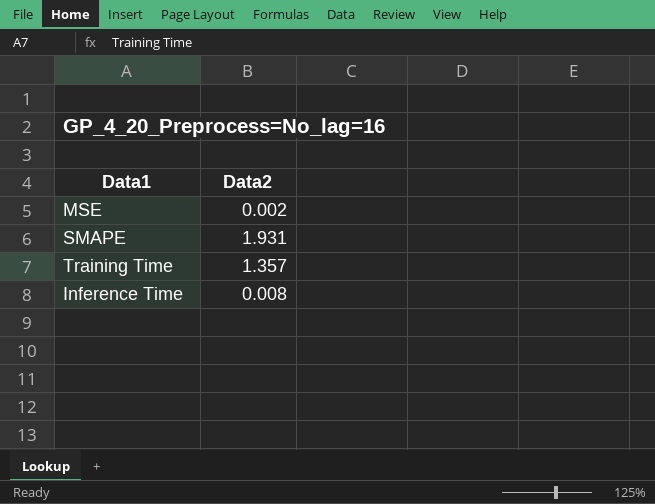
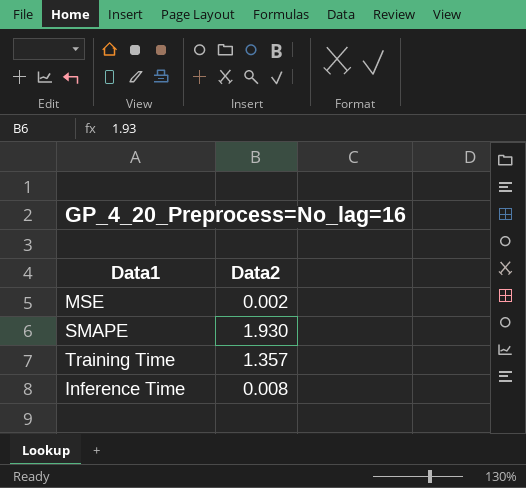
SMAPE | Data2: 1.931 -> 1.930

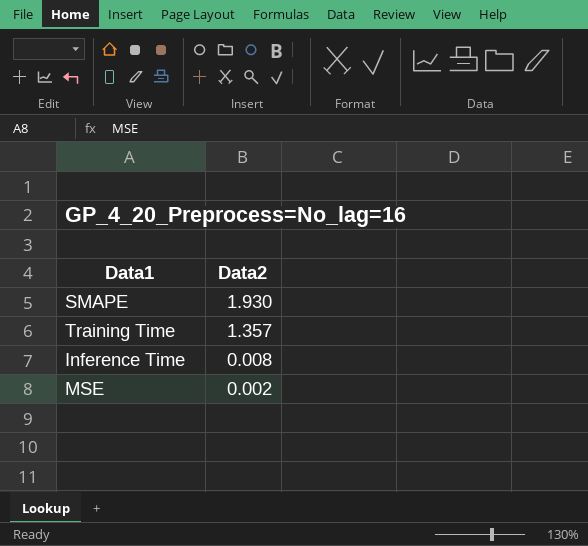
row order: none -> Data2 descending

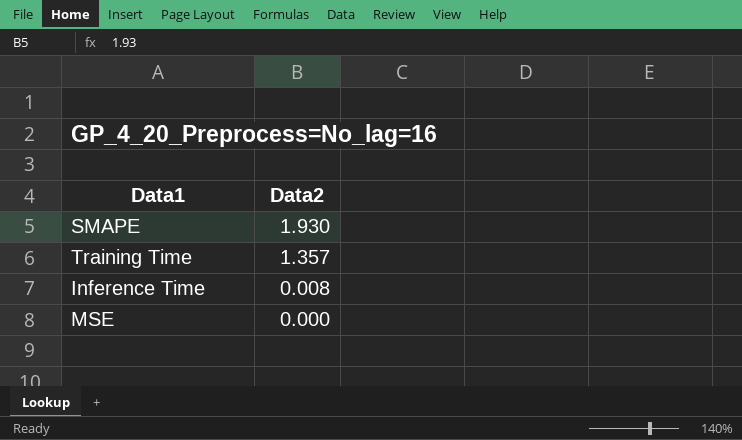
MSE | Data2: 0.002 -> 0.000

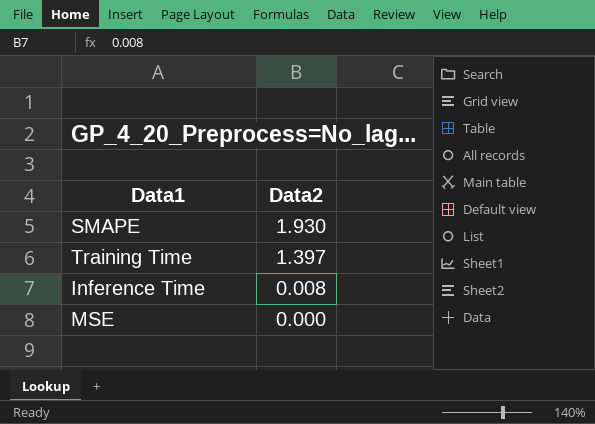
Training Time | Data2: 1.357 -> 1.397

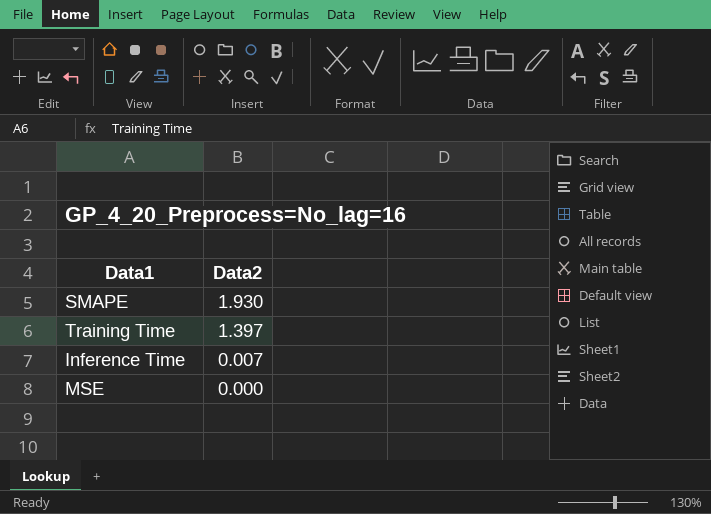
Inference Time | Data2: 0.008 -> 0.007

